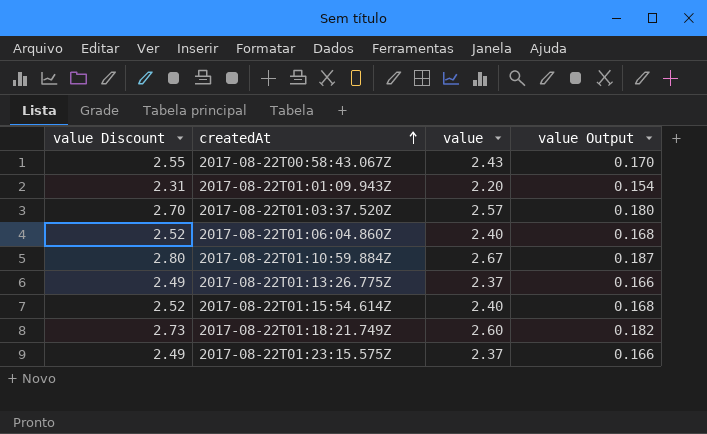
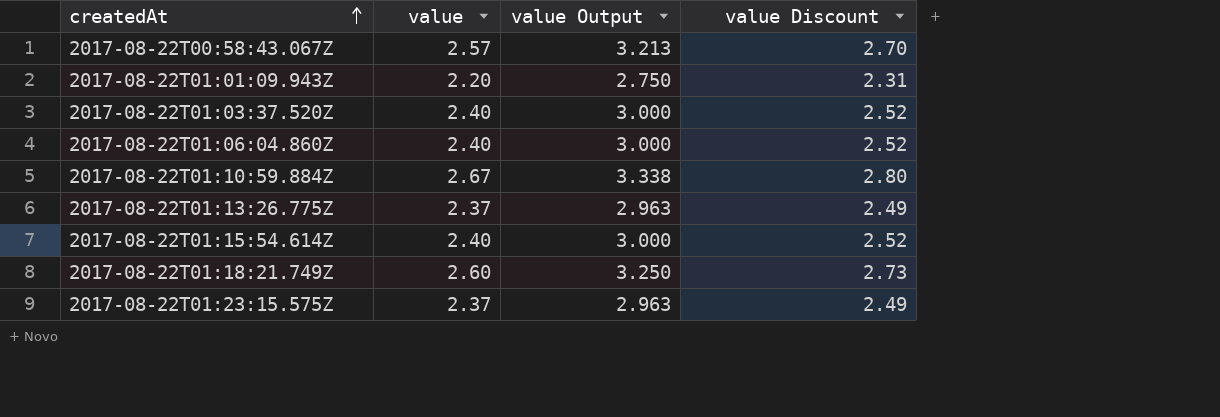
column value Output | formula: [value] * 0.07 -> [value] * 1.25
column value Discount | position: 1 -> 4
2017-08-22T00:58:43.067Z | value: 2.43 -> 2.57
2017-08-22T00:58:43.067Z | value Discount: 2.55 -> 2.70
2017-08-22T01:03:37.520Z | value: 2.57 -> 2.40
2017-08-22T01:03:37.520Z | value Discount: 2.70 -> 2.52

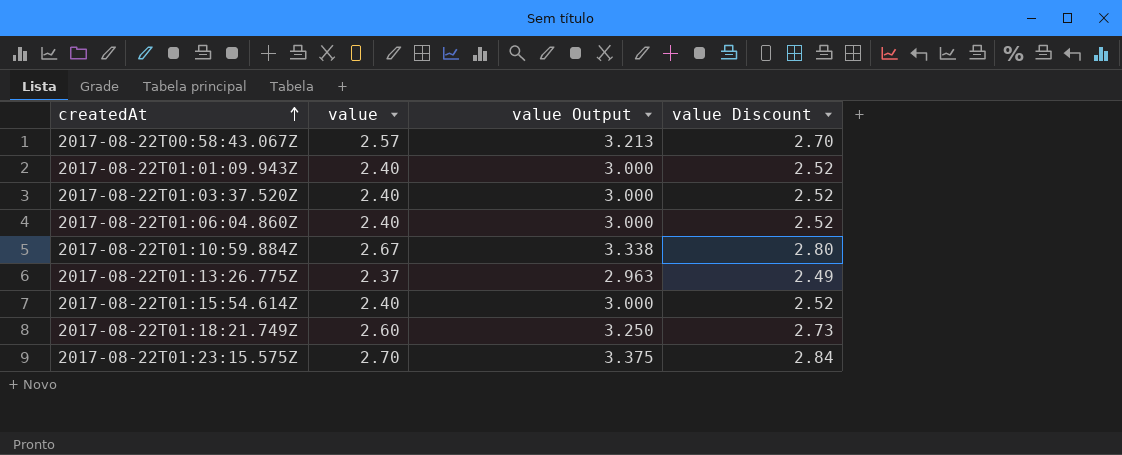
2017-08-22T01:01:09.943Z | value: 2.20 -> 2.40
2017-08-22T01:01:09.943Z | value Output: 2.750 -> 3.000
2017-08-22T01:01:09.943Z | value Discount: 2.31 -> 2.52
2017-08-22T01:23:15.575Z | value: 2.37 -> 2.70
2017-08-22T01:23:15.575Z | value Output: 2.963 -> 3.375
2017-08-22T01:23:15.575Z | value Discount: 2.49 -> 2.84

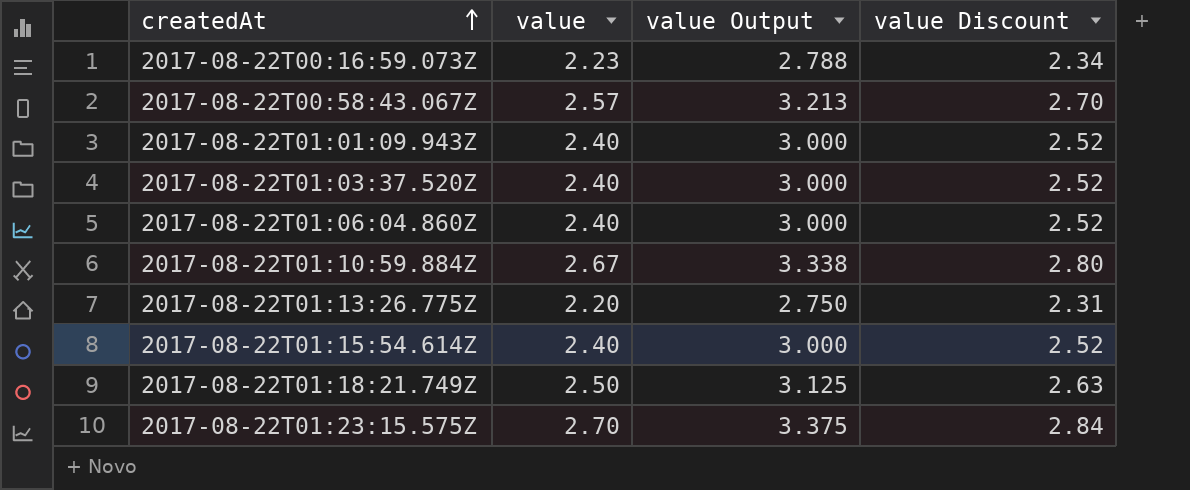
row 2017-08-22T00:16:59.073Z: none -> 2.23 | 2.788 | 2.34
2017-08-22T01:13:26.775Z | value: 2.37 -> 2.20
2017-08-22T01:13:26.775Z | value Output: 2.963 -> 2.750
2017-08-22T01:13:26.775Z | value Discount: 2.49 -> 2.31
2017-08-22T01:18:21.749Z | value: 2.60 -> 2.50
2017-08-22T01:18:21.749Z | value Output: 3.250 -> 3.125
2017-08-22T01:18:21.749Z | value Discount: 2.73 -> 2.63

